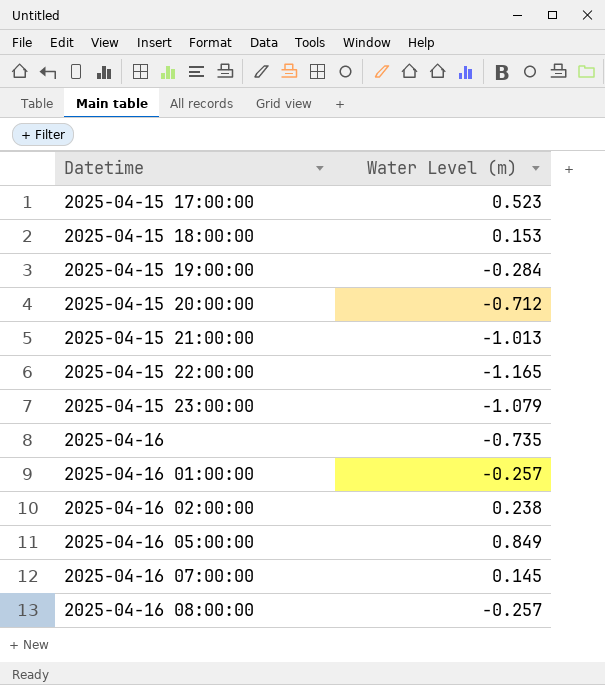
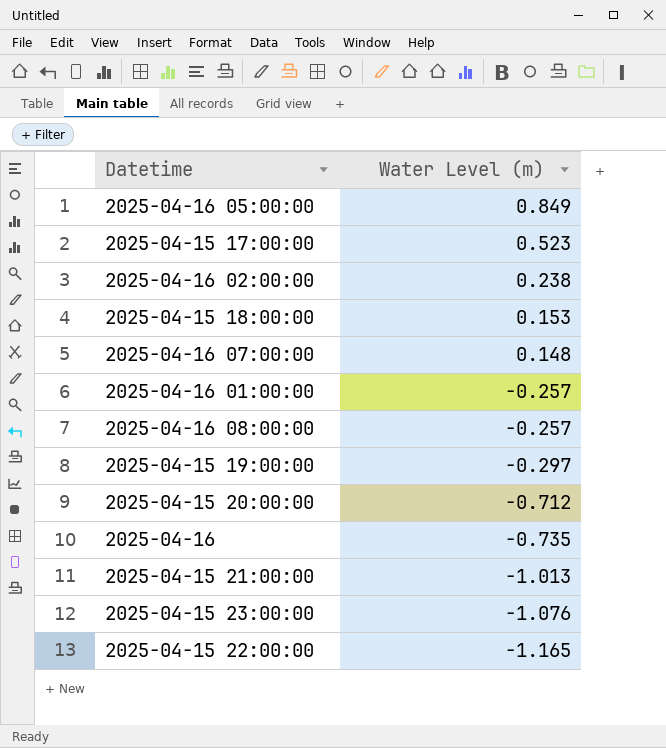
row order: Datetime ascending -> Water Level (m) descending
2025-04-16 07:00:00 | Water Level (m): 0.145 -> 0.148
2025-04-15 19:00:00 | Water Level (m): -0.284 -> -0.297
2025-04-15 23:00:00 | Water Level (m): -1.079 -> -1.076

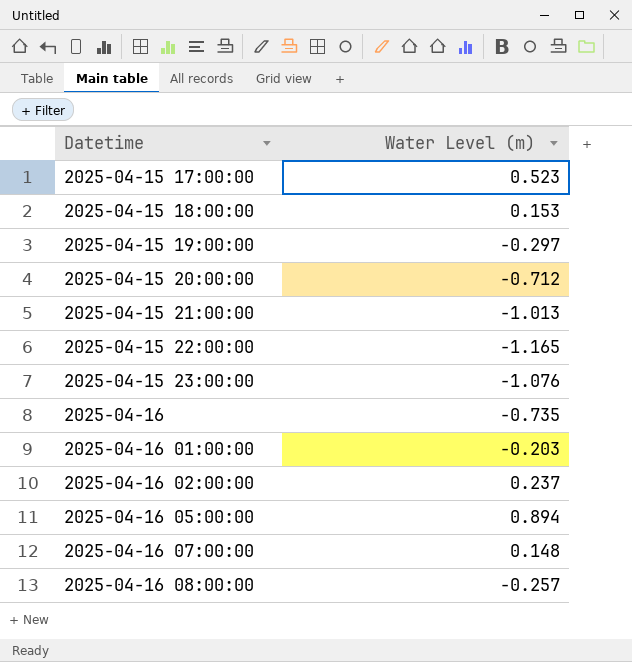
row order: Water Level (m) descending -> Datetime ascending
2025-04-16 01:00:00 | Water Level (m): -0.257 -> -0.203
2025-04-16 02:00:00 | Water Level (m): 0.238 -> 0.237
2025-04-16 05:00:00 | Water Level (m): 0.849 -> 0.894

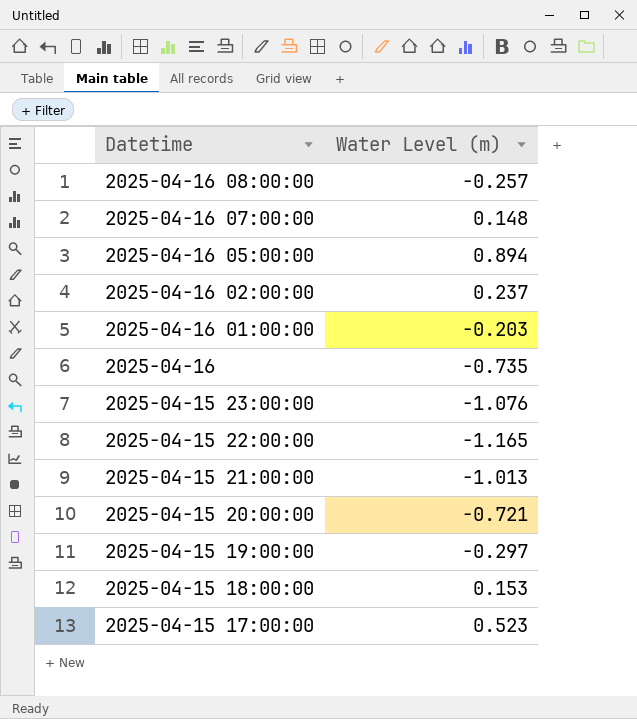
row order: Datetime ascending -> Datetime descending
2025-04-15 20:00:00 | Water Level (m): -0.712 -> -0.721

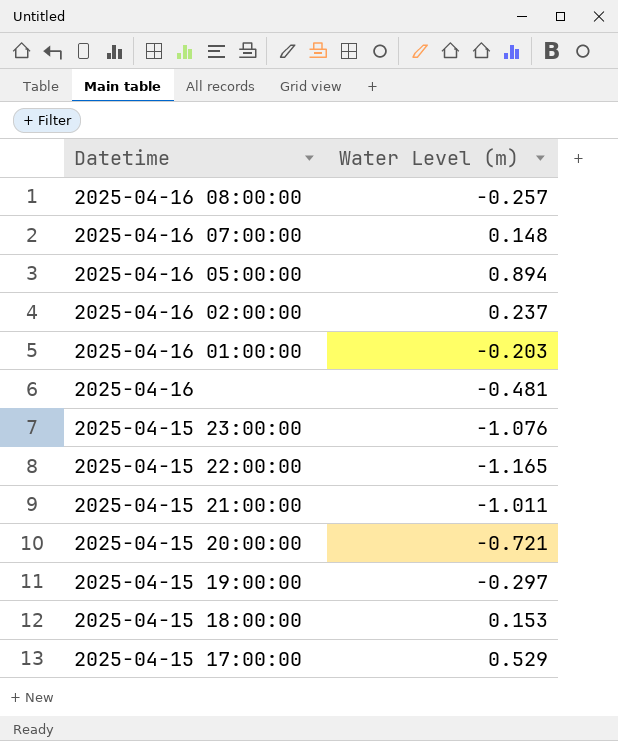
2025-04-16 | Water Level (m): -0.735 -> -0.481
2025-04-15 21:00:00 | Water Level (m): -1.013 -> -1.011
2025-04-15 17:00:00 | Water Level (m): 0.523 -> 0.529

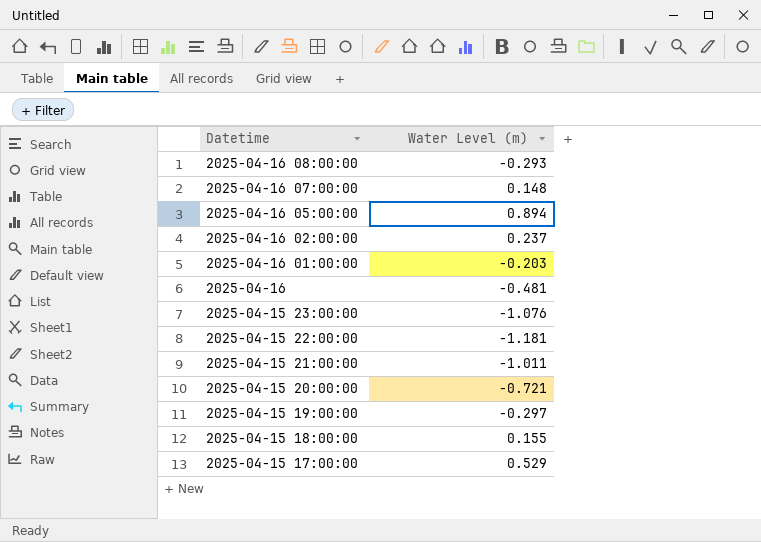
2025-04-16 08:00:00 | Water Level (m): -0.257 -> -0.293
2025-04-15 22:00:00 | Water Level (m): -1.165 -> -1.181
2025-04-15 18:00:00 | Water Level (m): 0.153 -> 0.155

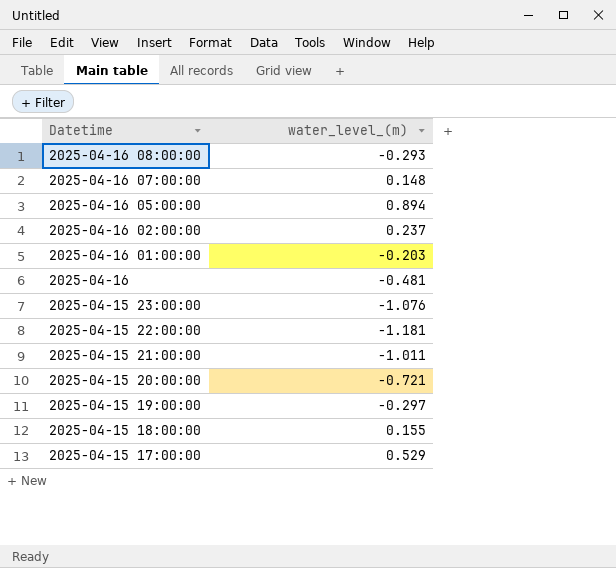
column name: Water Level (m) -> water_level_(m)

